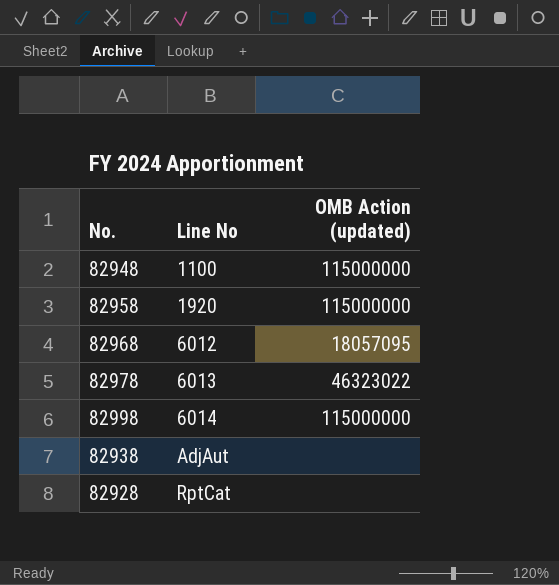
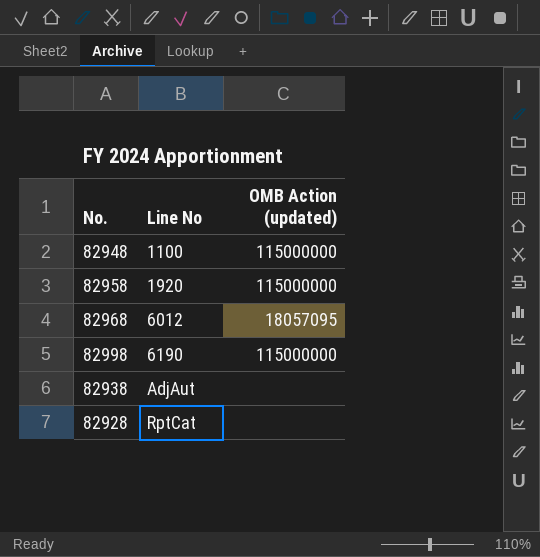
row 82978: 6013 | 46323022 -> none
82998 | Line No: 6014 -> 6190

